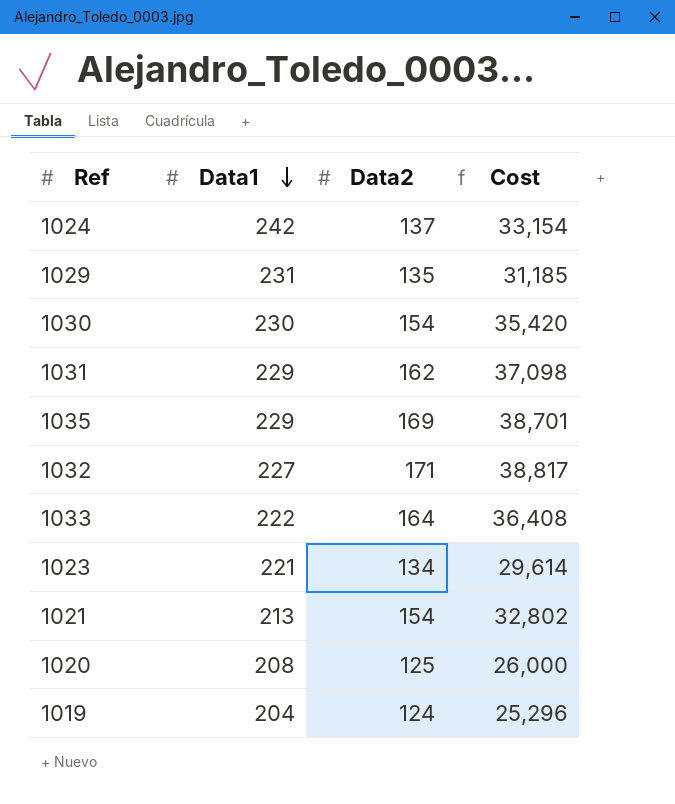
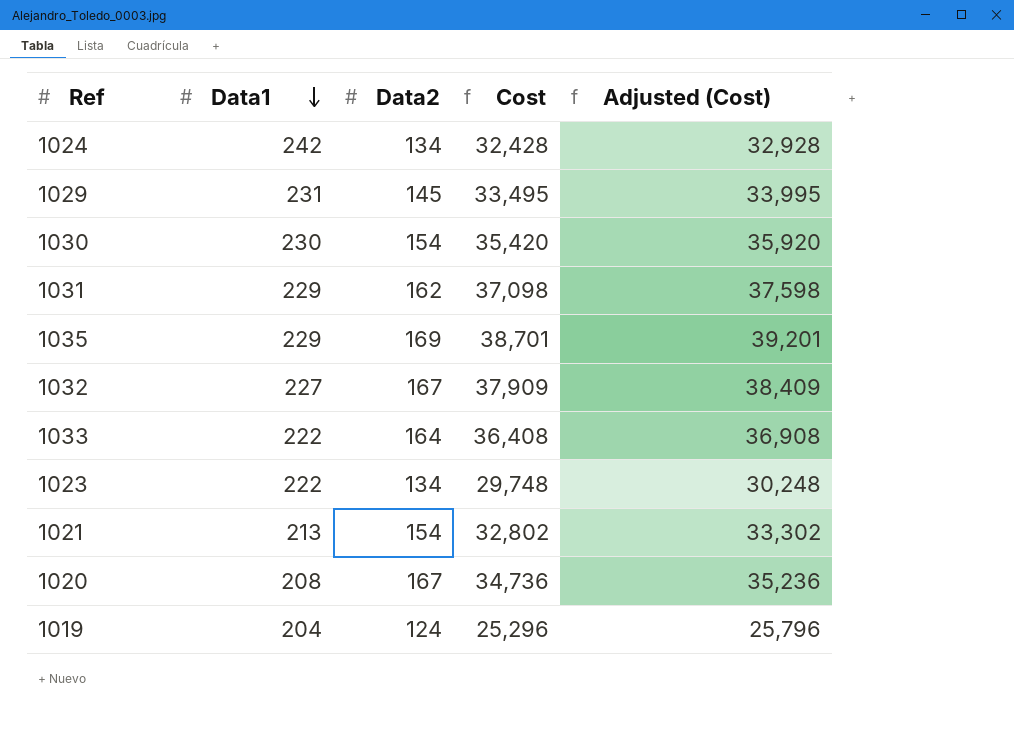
column Adjusted (Cost) | formula: none -> [Cost] + 500
1024 | Data2: 137 -> 134
1024 | Cost: 33,154 -> 32,428
1029 | Data2: 135 -> 145
1029 | Cost: 31,185 -> 33,495
1032 | Data2: 171 -> 167
1032 | Cost: 38,817 -> 37,909
1023 | Data1: 221 -> 222
1023 | Cost: 29,614 -> 29,748
1020 | Data2: 125 -> 167
1020 | Cost: 26,000 -> 34,736

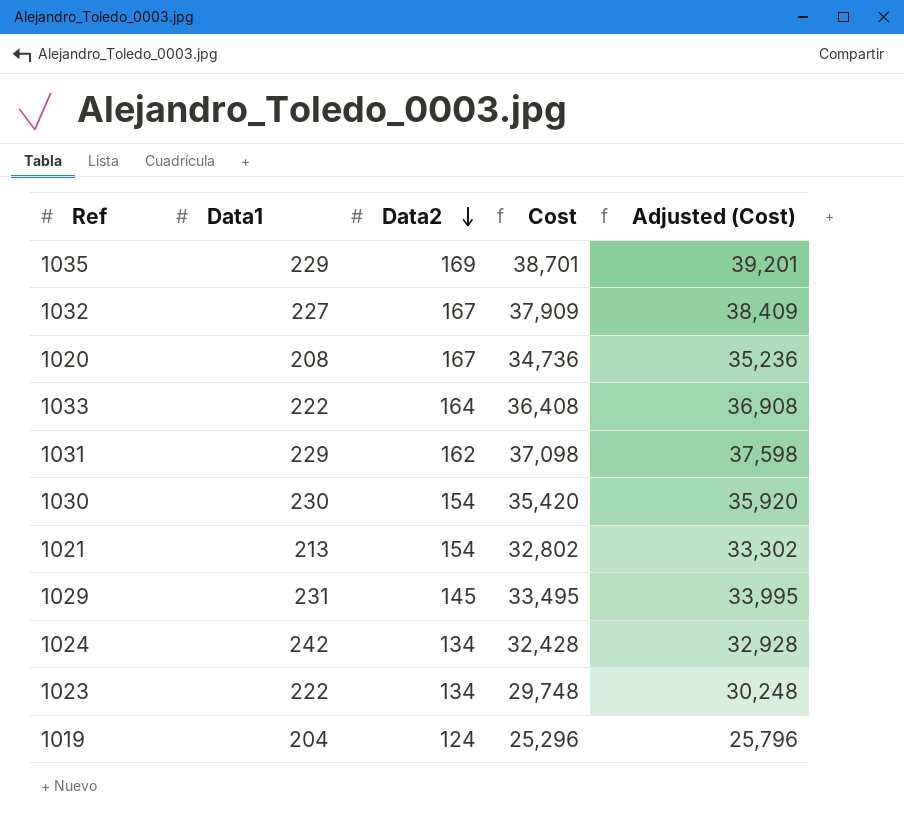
row order: Data1 descending -> Data2 descending

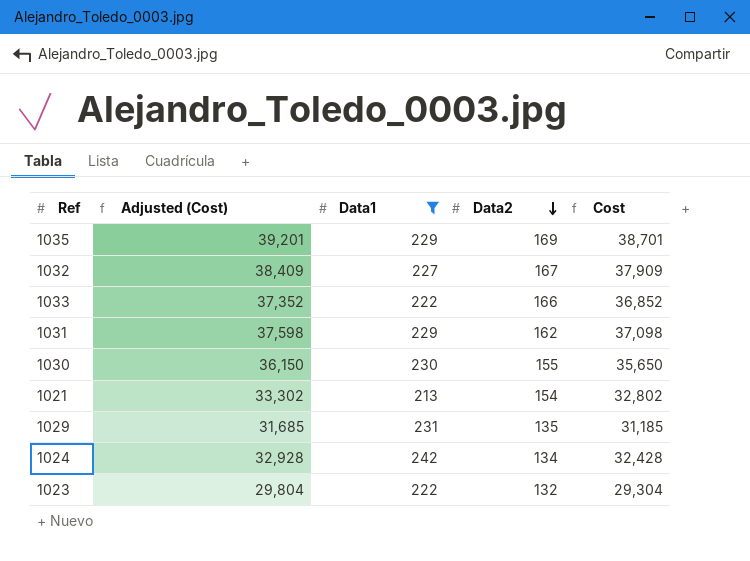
filter: none -> Data1 >= 213
column Adjusted (Cost) | position: 5 -> 2
1033 | Adjusted (Cost): 36,908 -> 37,352
1033 | Data2: 164 -> 166
1033 | Cost: 36,408 -> 36,852
1030 | Adjusted (Cost): 35,920 -> 36,150
1030 | Data2: 154 -> 155
1030 | Cost: 35,420 -> 35,650
1029 | Adjusted (Cost): 33,995 -> 31,685
1029 | Data2: 145 -> 135
1029 | Cost: 33,495 -> 31,185
1023 | Adjusted (Cost): 30,248 -> 29,804
1023 | Data2: 134 -> 132
1023 | Cost: 29,748 -> 29,304

